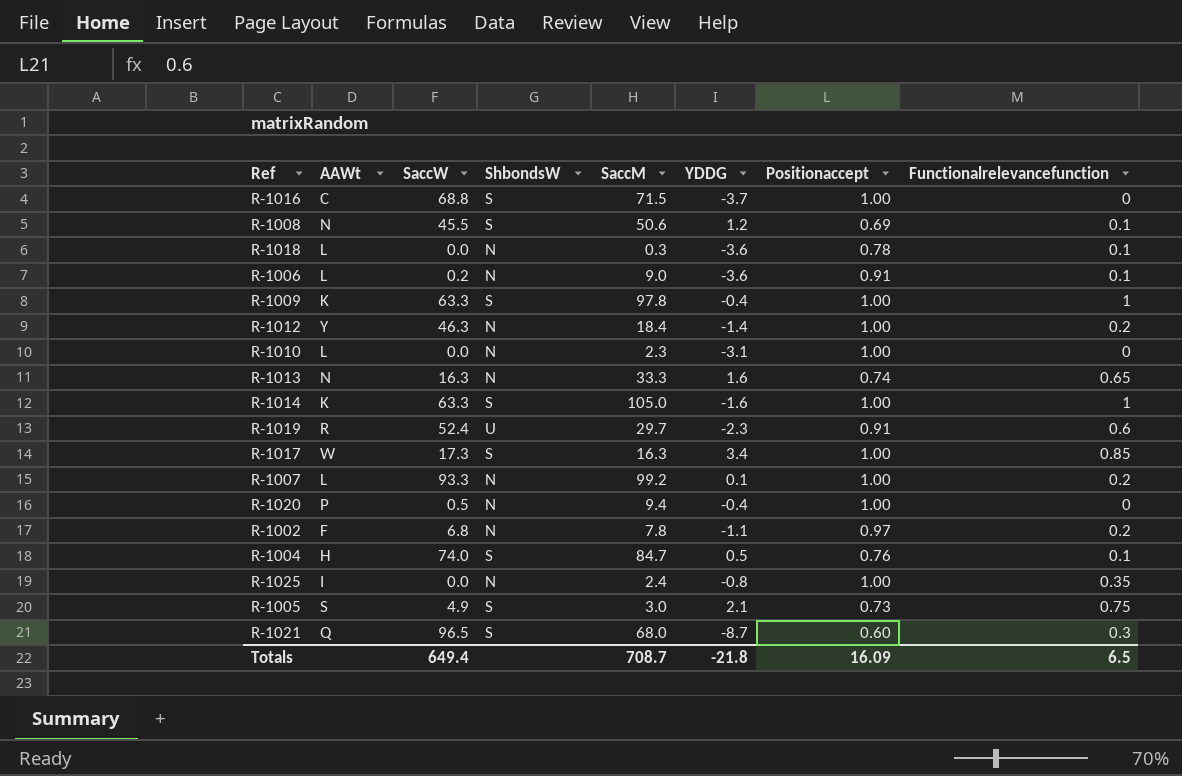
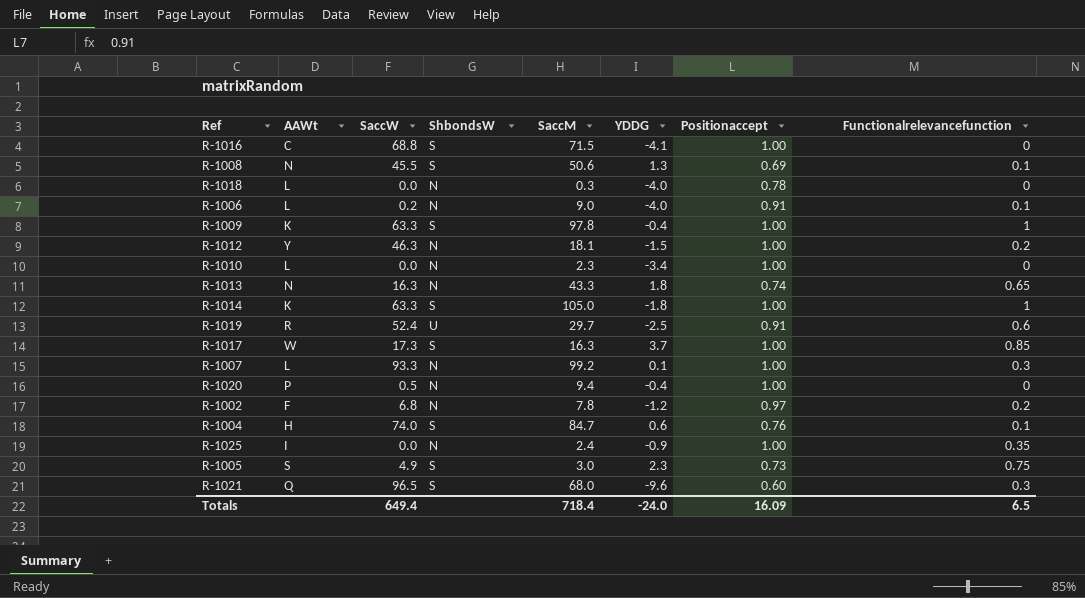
R-1016 | YDDG: -3.7 -> -4.1
R-1008 | YDDG: 1.2 -> 1.3
R-1018 | YDDG: -3.6 -> -4.0
R-1018 | Functionalrelevancefunction: 0.1 -> 0
R-1006 | YDDG: -3.6 -> -4.0
R-1012 | SaccM: 18.4 -> 18.1
R-1012 | YDDG: -1.4 -> -1.5
R-1010 | YDDG: -3.1 -> -3.4
R-1013 | SaccM: 33.3 -> 43.3
R-1013 | YDDG: 1.6 -> 1.8
R-1014 | YDDG: -1.6 -> -1.8
R-1019 | YDDG: -2.3 -> -2.5
R-1017 | YDDG: 3.4 -> 3.7
R-1007 | Functionalrelevancefunction: 0.2 -> 0.3
R-1002 | YDDG: -1.1 -> -1.2
R-1004 | YDDG: 0.5 -> 0.6
R-1025 | YDDG: -0.8 -> -0.9
R-1005 | YDDG: 2.1 -> 2.3
R-1021 | YDDG: -8.7 -> -9.6
Totals | SaccM: 708.7 -> 718.4
Totals | YDDG: -21.8 -> -24.0

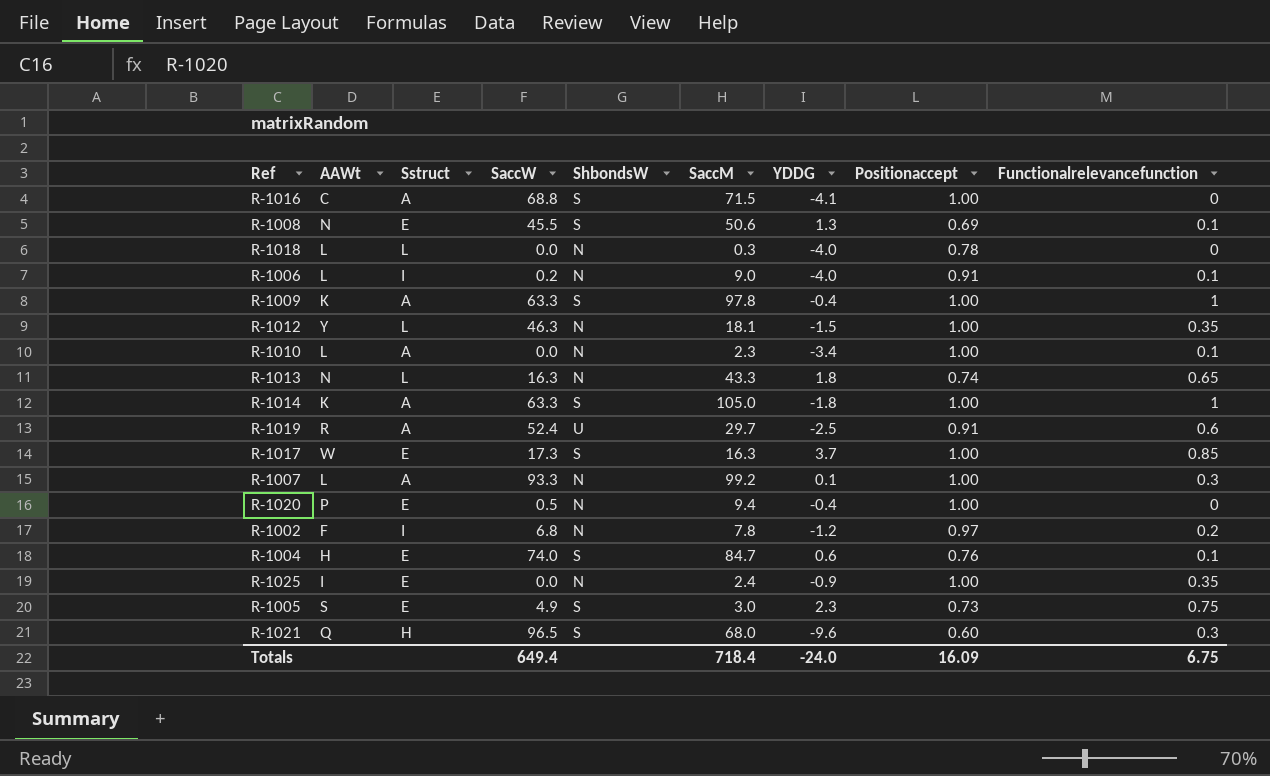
column Sstruct | position: none -> 3
R-1012 | Functionalrelevancefunction: 0.2 -> 0.35
R-1010 | Functionalrelevancefunction: 0 -> 0.1
Totals | Functionalrelevancefunction: 6.5 -> 6.75

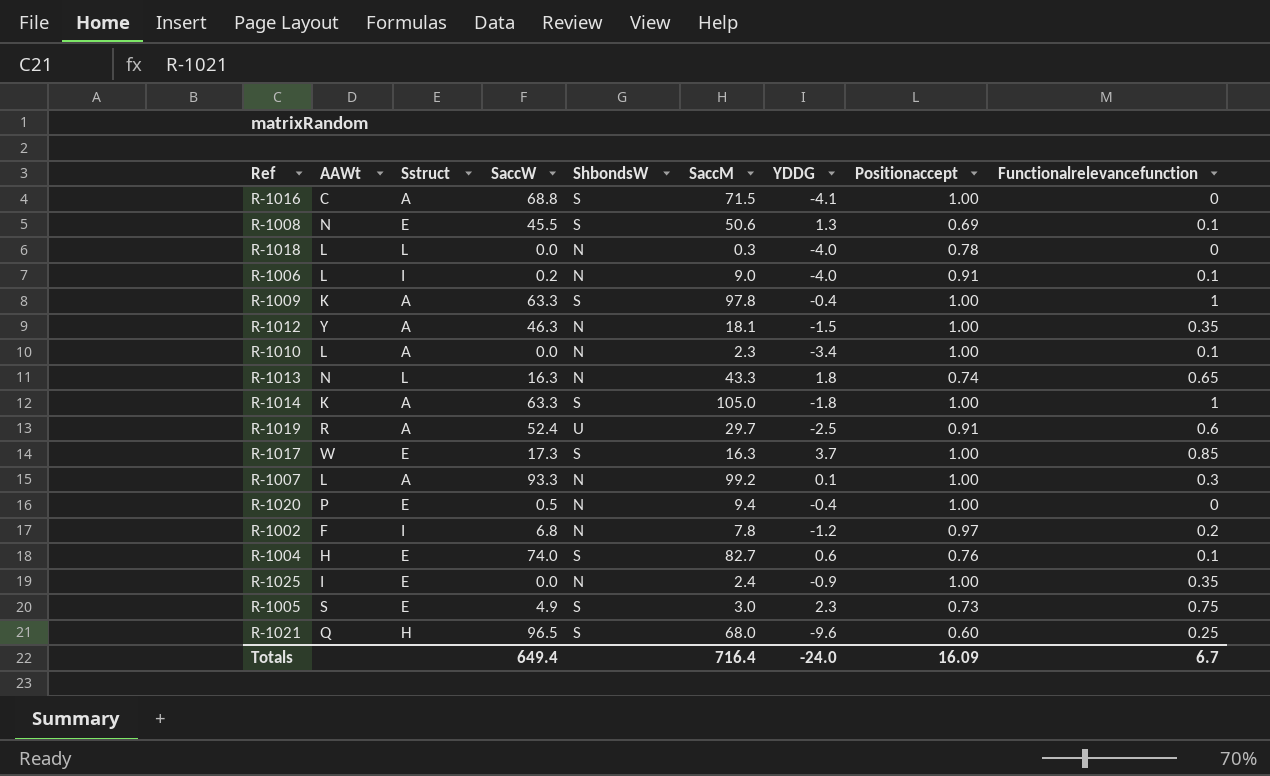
R-1012 | Sstruct: L -> A
R-1004 | SaccM: 84.7 -> 82.7
R-1021 | Functionalrelevancefunction: 0.3 -> 0.25
Totals | SaccM: 718.4 -> 716.4
Totals | Functionalrelevancefunction: 6.75 -> 6.7

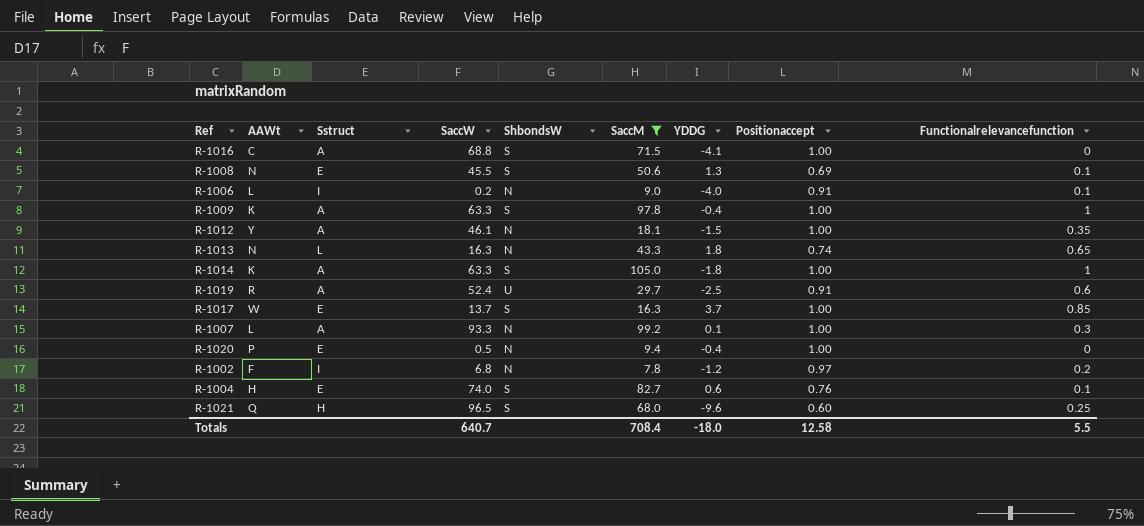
filter: none -> SaccM >= 7.8
R-1012 | SaccW: 46.3 -> 46.1
R-1017 | SaccW: 17.3 -> 13.7
Totals | SaccW: 649.4 -> 640.7
Totals | SaccM: 716.4 -> 708.4
Totals | YDDG: -24.0 -> -18.0
Totals | Positionaccept: 16.09 -> 12.58
Totals | Functionalrelevancefunction: 6.7 -> 5.5

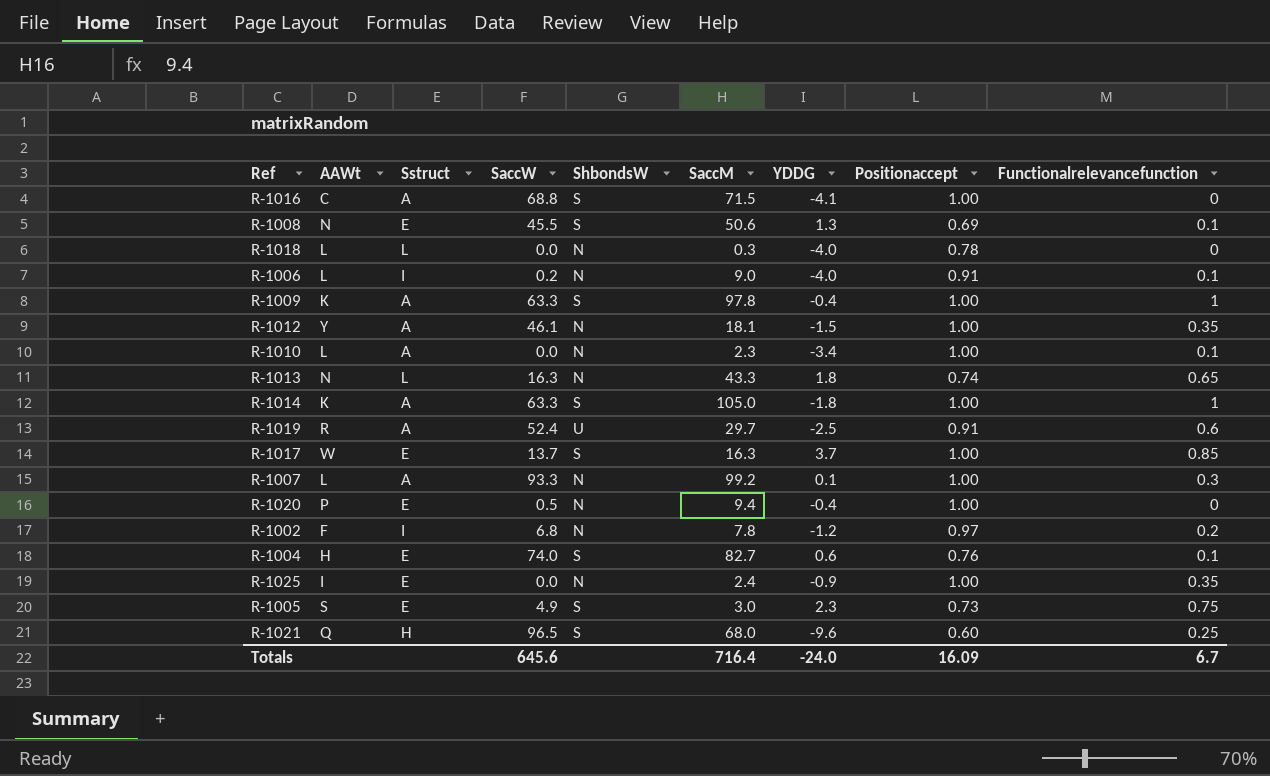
filter: SaccM >= 7.8 -> none
Totals | SaccW: 640.7 -> 645.6
Totals | SaccM: 708.4 -> 716.4
Totals | YDDG: -18.0 -> -24.0
Totals | Positionaccept: 12.58 -> 16.09
Totals | Functionalrelevancefunction: 5.5 -> 6.7

